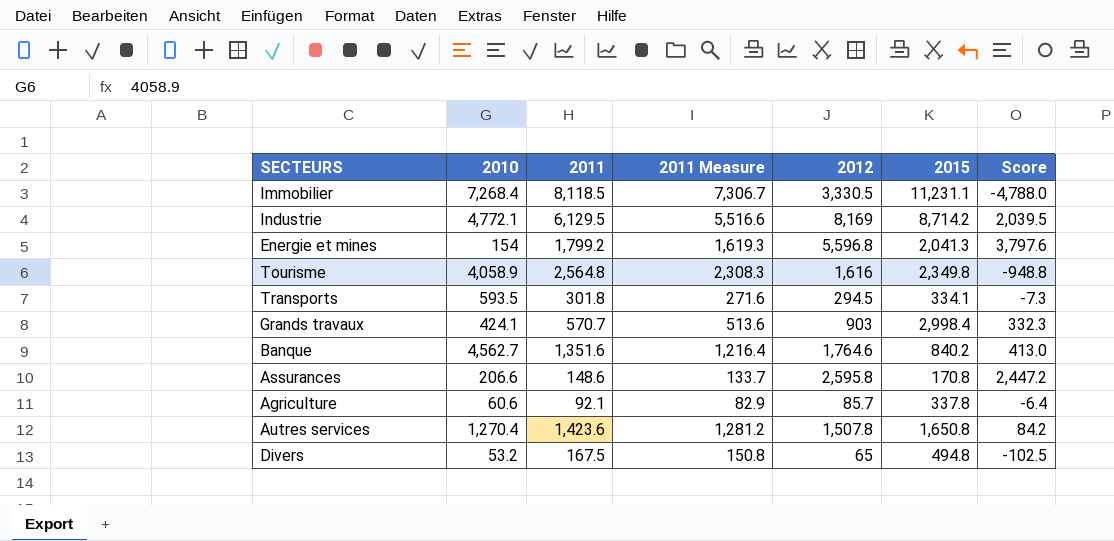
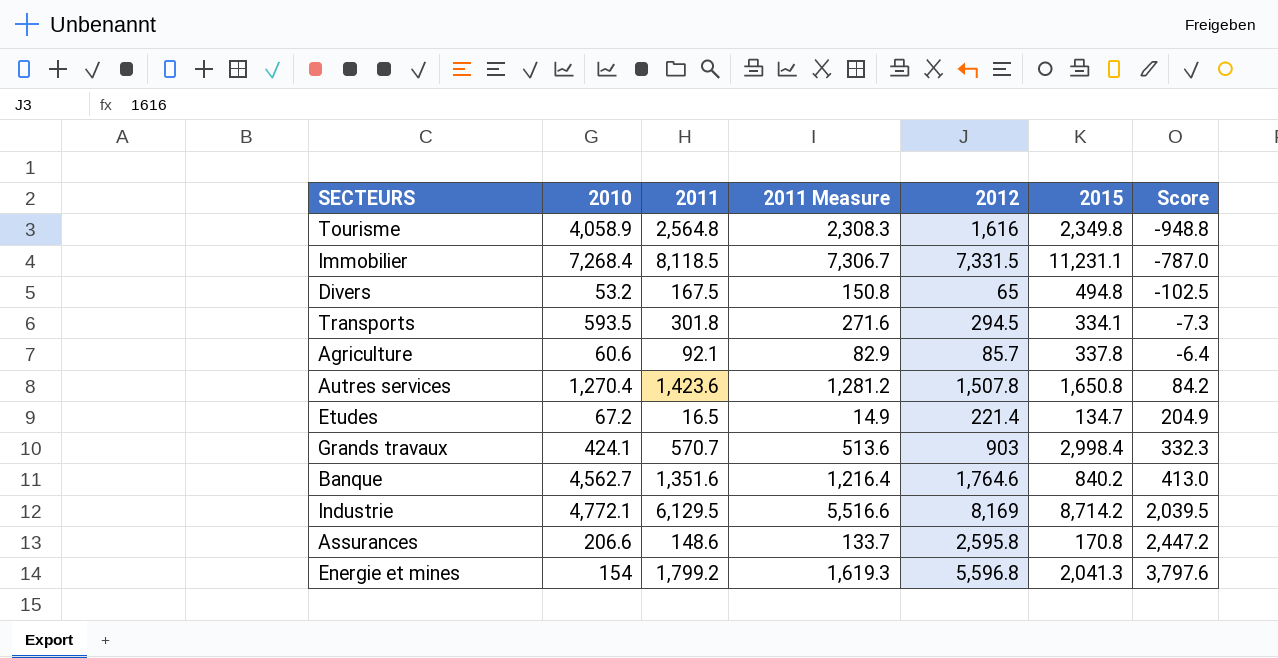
row order: none -> Score ascending
Immobilier | 2012: 3,330.5 -> 7,331.5
Immobilier | Score: -4,788.0 -> -787.0
row Etudes: none -> 67.2 | 16.5 | 14.9 | 221.4 | 134.7 | 204.9

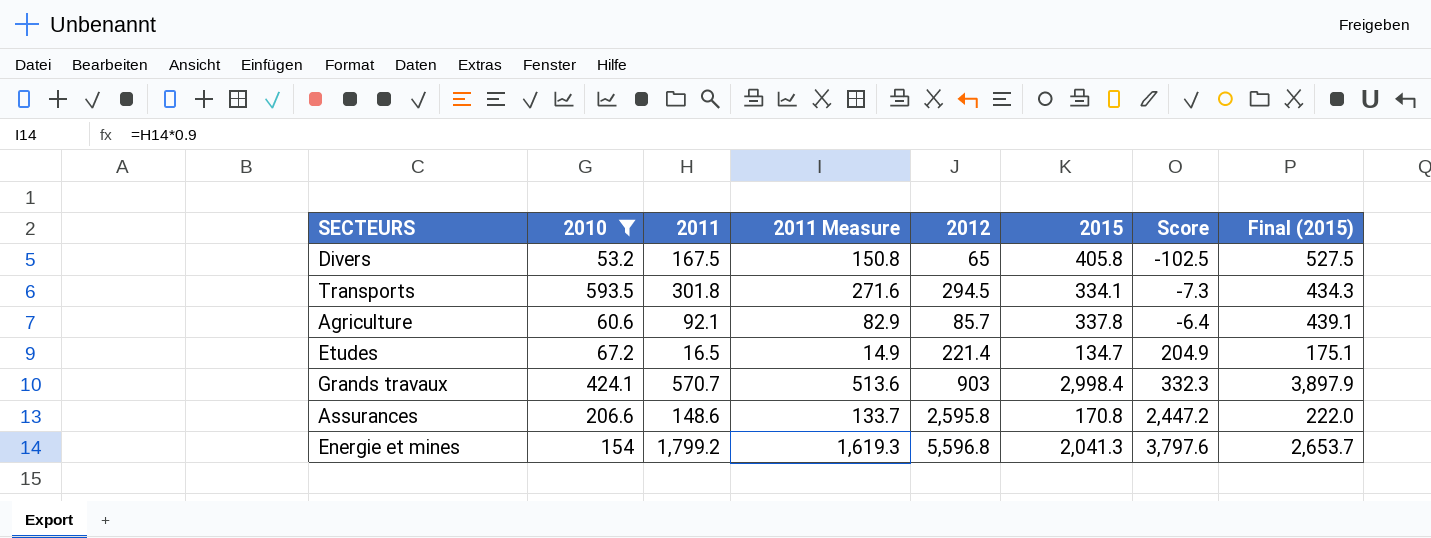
filter: none -> 2010 <= 593.5
column Final (2015) | formula: none -> [2015] * 1.3
Divers | 2015: 494.8 -> 405.8

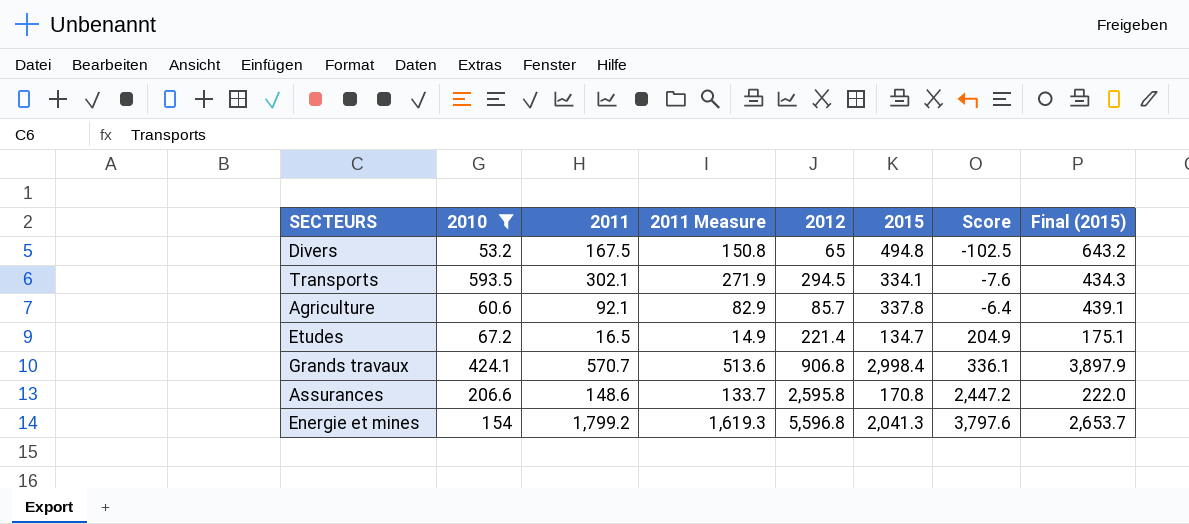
Divers | 2015: 405.8 -> 494.8
Divers | Final (2015): 527.5 -> 643.2
Transports | 2011: 301.8 -> 302.1
Transports | 2011 Measure: 271.6 -> 271.9
Transports | Score: -7.3 -> -7.6
Grands travaux | 2012: 903 -> 906.8
Grands travaux | Score: 332.3 -> 336.1

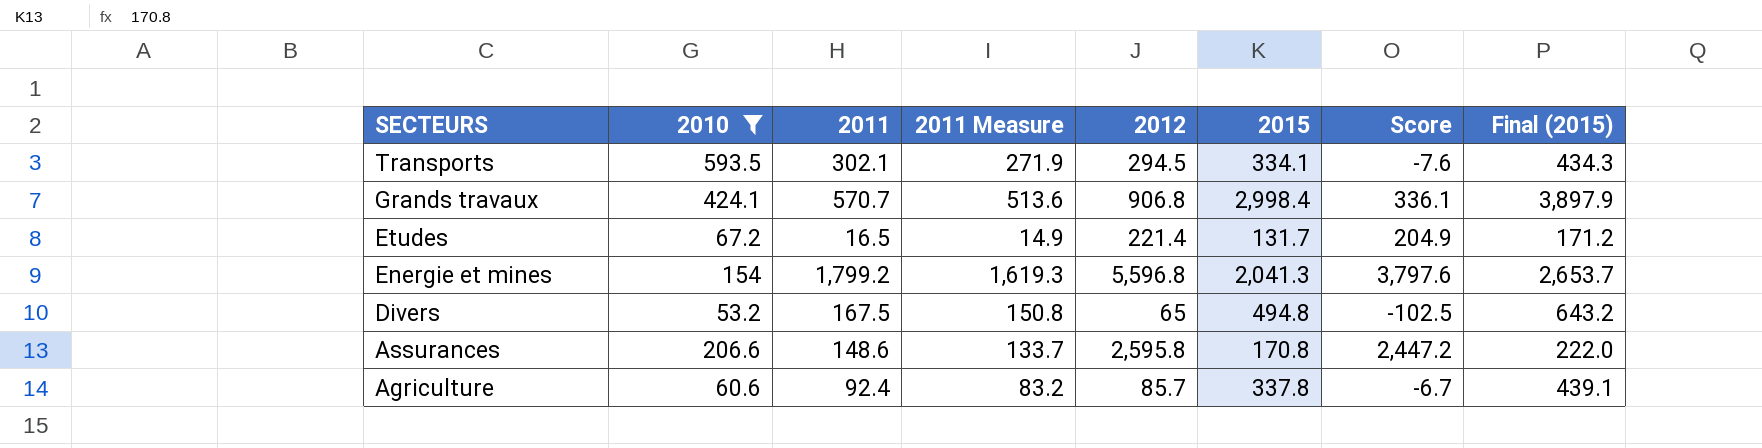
row order: Score ascending -> SECTEURS descending
Etudes | 2015: 134.7 -> 131.7
Etudes | Final (2015): 175.1 -> 171.2
Agriculture | 2011: 92.1 -> 92.4
Agriculture | 2011 Measure: 82.9 -> 83.2
Agriculture | Score: -6.4 -> -6.7

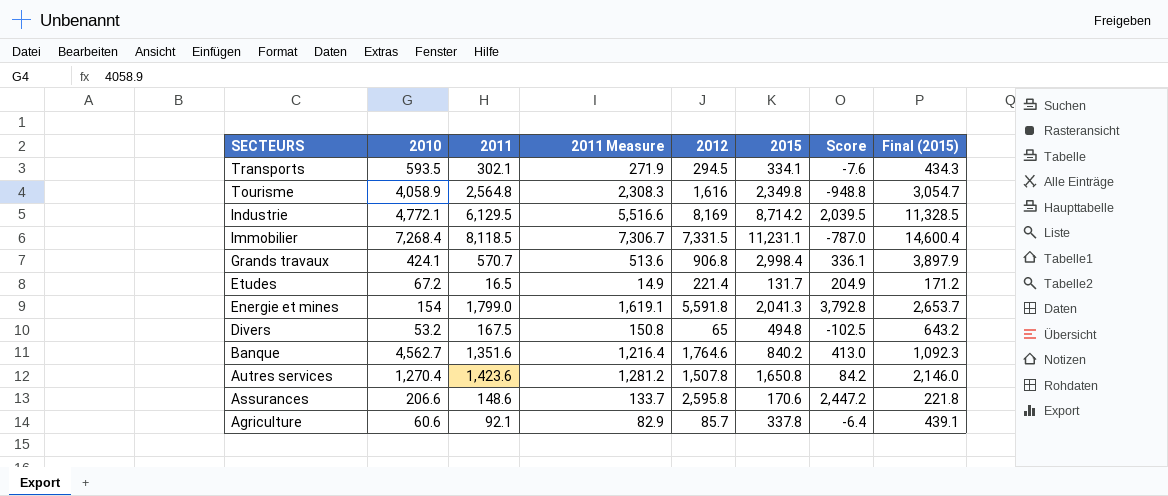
filter: 2010 <= 593.5 -> none
Energie et mines | 2011: 1,799.2 -> 1,799.0
Energie et mines | 2011 Measure: 1,619.3 -> 1,619.1
Energie et mines | 2012: 5,596.8 -> 5,591.8
Energie et mines | Score: 3,797.6 -> 3,792.8
Assurances | 2015: 170.8 -> 170.6
Assurances | Final (2015): 222.0 -> 221.8
Agriculture | 2011: 92.4 -> 92.1
Agriculture | 2011 Measure: 83.2 -> 82.9
Agriculture | Score: -6.7 -> -6.4

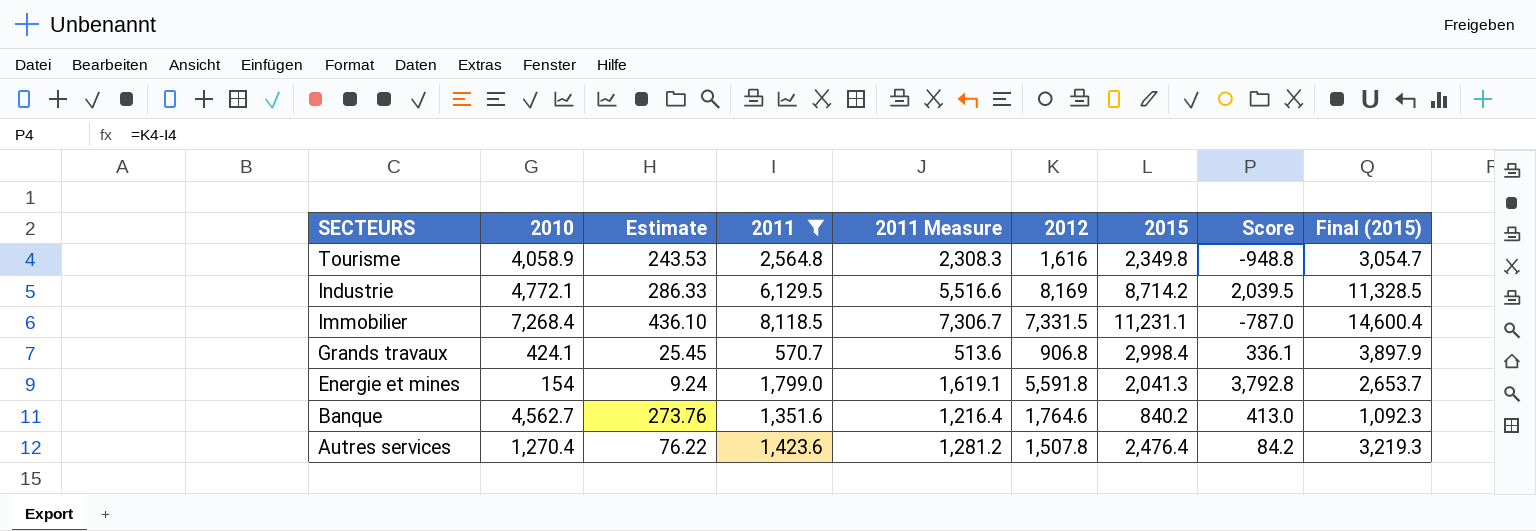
filter: none -> 2011 >= 570.7
column Estimate | formula: none -> [2010] * 0.06
Autres services | 2015: 1,650.8 -> 2,476.4
Autres services | Final (2015): 2,146.0 -> 3,219.3

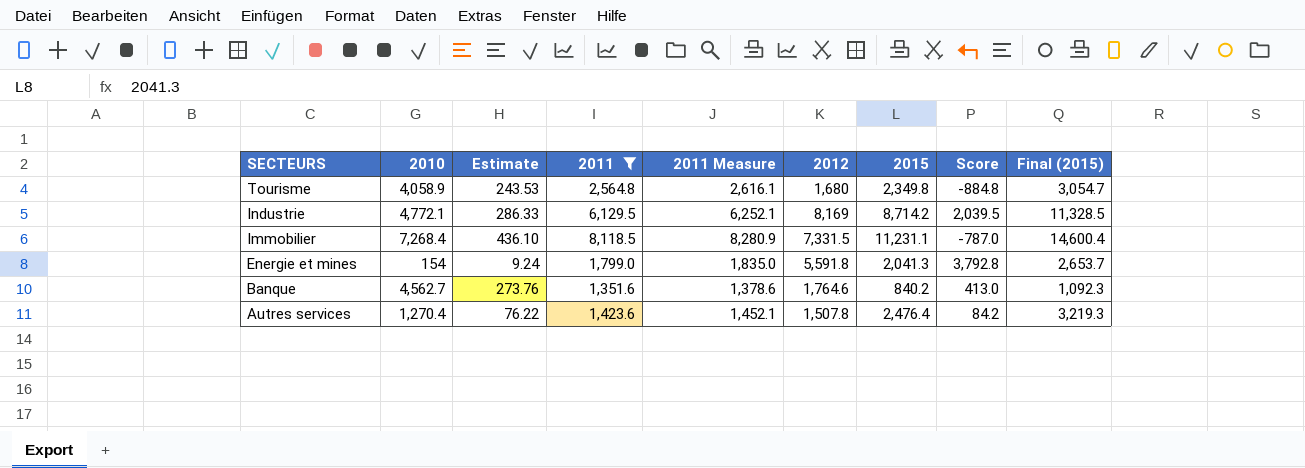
column 2011 Measure | formula: [2011] * 0.9 -> [2011] * 1.02
row Grands travaux: 424.1 | 25.45 | 570.7 | 513.6 | 906.8 | 2,998.4 | 336.1 | 3,897.9 -> none
Tourisme | 2012: 1,616 -> 1,680
Tourisme | Score: -948.8 -> -884.8

